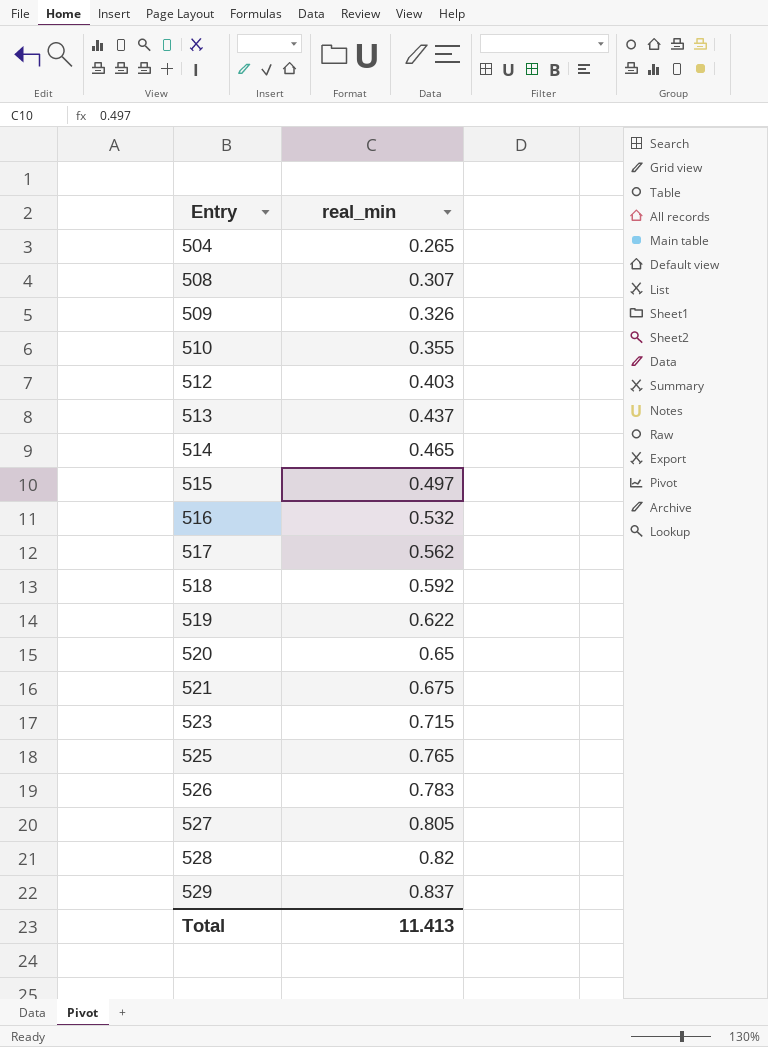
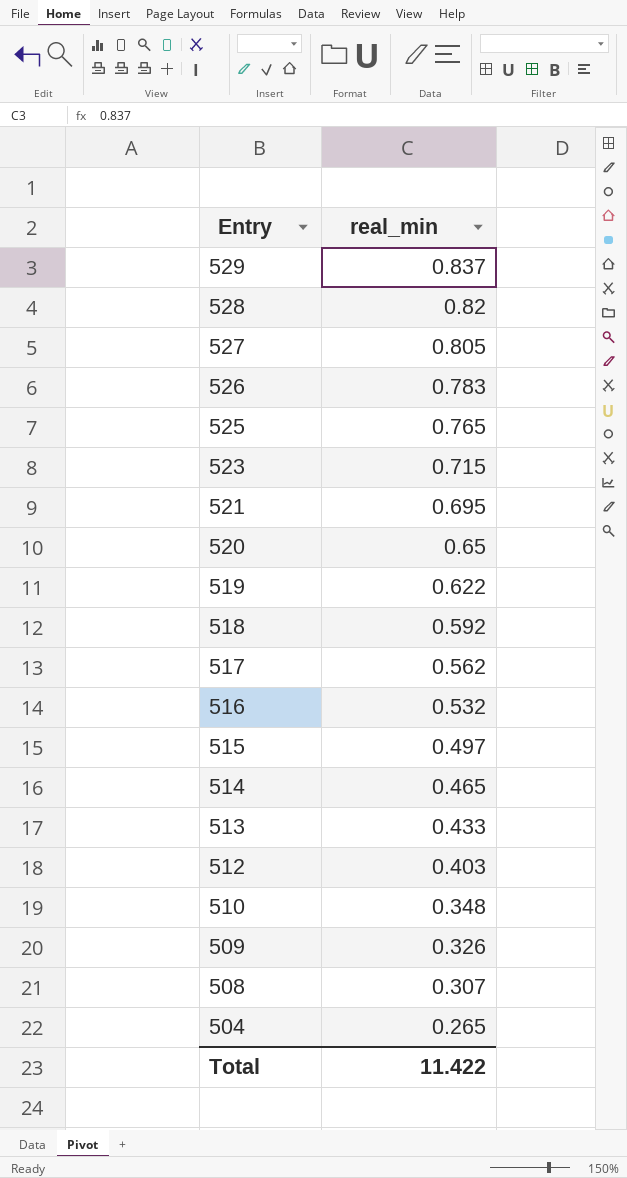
row order: Entry ascending -> Entry descending
521 | real_min: 0.675 -> 0.695
513 | real_min: 0.437 -> 0.433
510 | real_min: 0.355 -> 0.348
Total | real_min: 11.413 -> 11.422

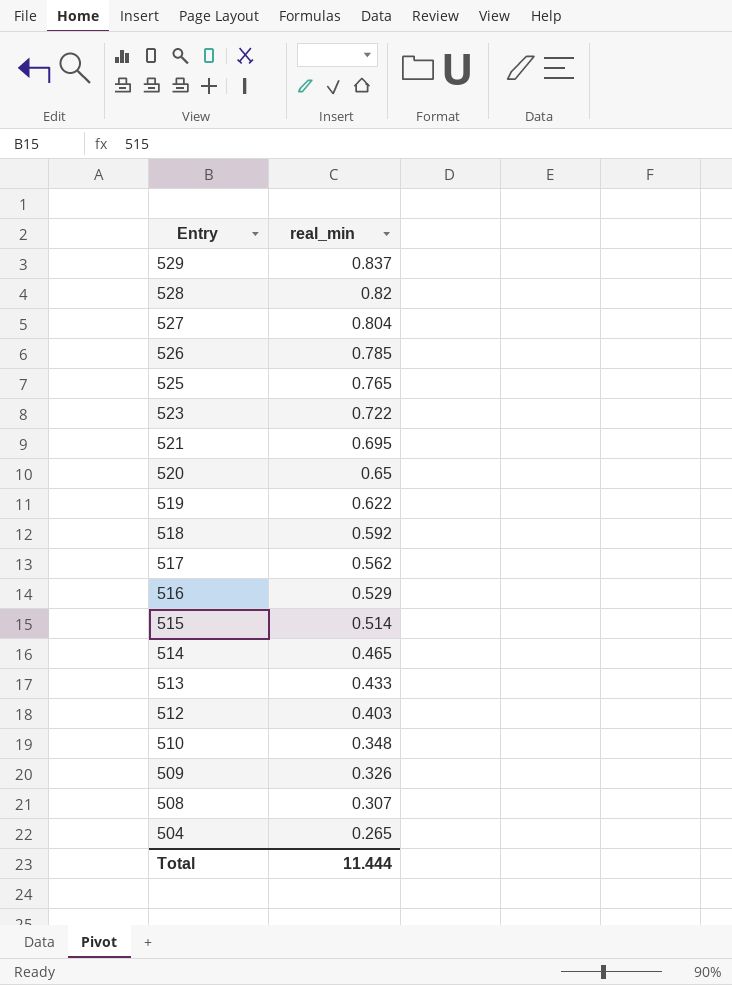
527 | real_min: 0.805 -> 0.804
526 | real_min: 0.783 -> 0.785
523 | real_min: 0.715 -> 0.722
516 | real_min: 0.532 -> 0.529
515 | real_min: 0.497 -> 0.514
Total | real_min: 11.422 -> 11.444

